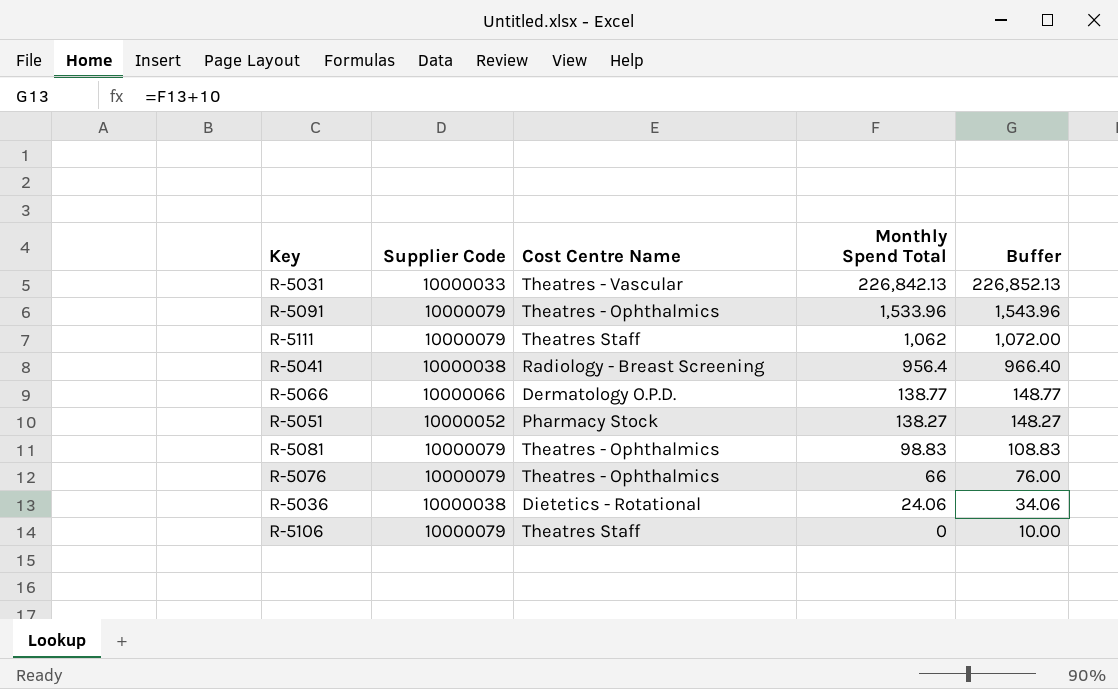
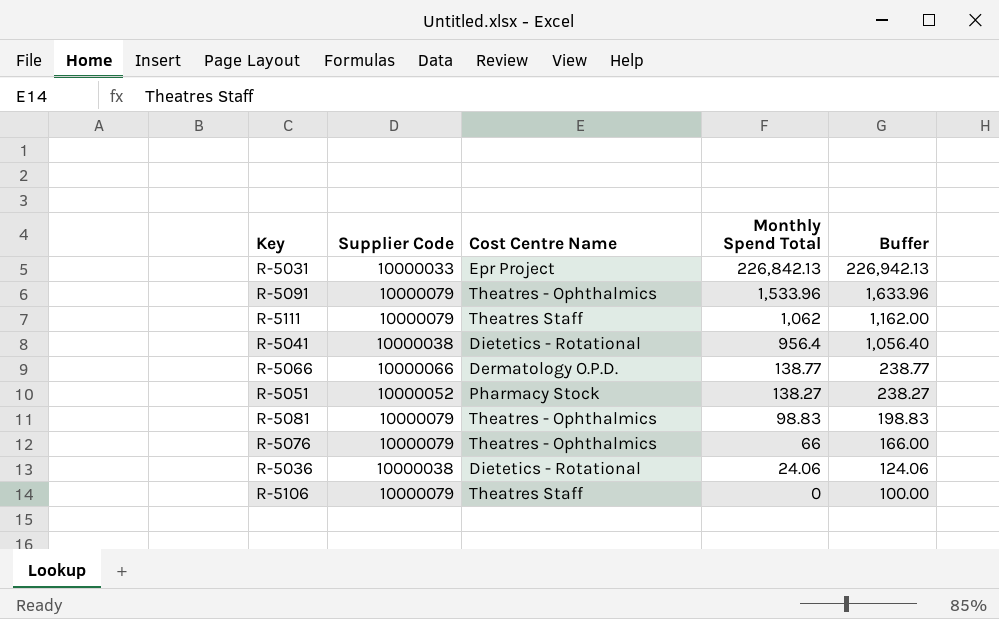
column Buffer | formula: [Monthly Spend Total] + 10 -> [Monthly Spend Total] + 100
R-5031 | Cost Centre Name: Theatres - Vascular -> Epr Project
R-5041 | Cost Centre Name: Radiology - Breast Screening -> Dietetics - Rotational

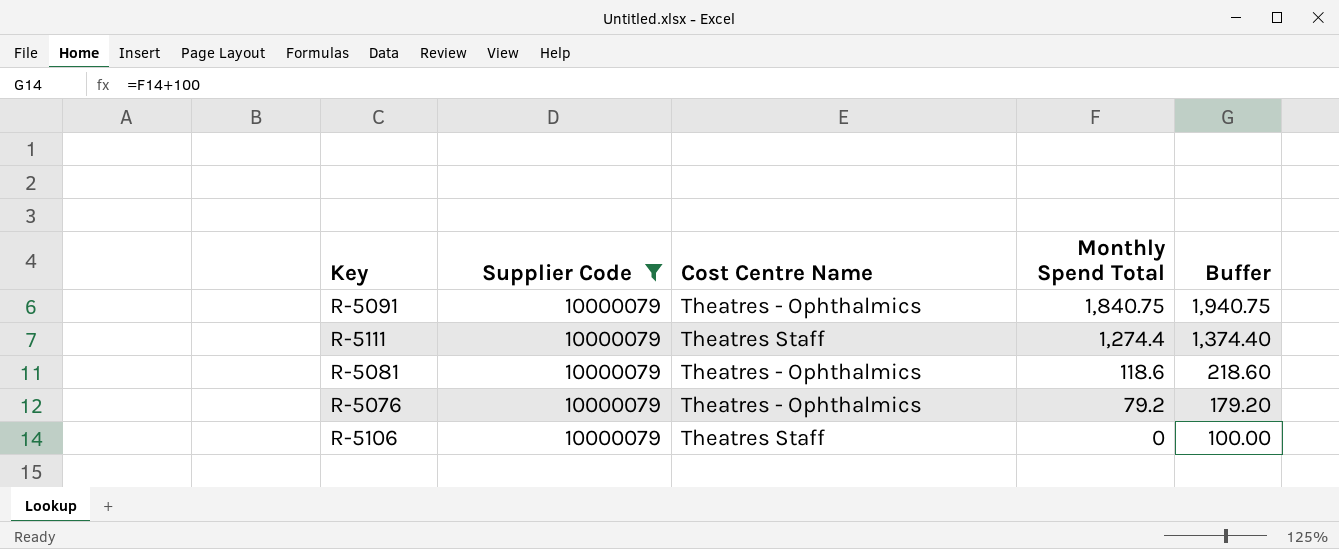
filter: none -> Supplier Code = 10000079
R-5091 | Monthly Spend Total: 1,533.96 -> 1,840.75
R-5091 | Buffer: 1,633.96 -> 1,940.75
R-5111 | Monthly Spend Total: 1,062 -> 1,274.4
R-5111 | Buffer: 1,162.00 -> 1,374.40
R-5081 | Monthly Spend Total: 98.83 -> 118.6
R-5081 | Buffer: 198.83 -> 218.60
R-5076 | Monthly Spend Total: 66 -> 79.2
R-5076 | Buffer: 166.00 -> 179.20

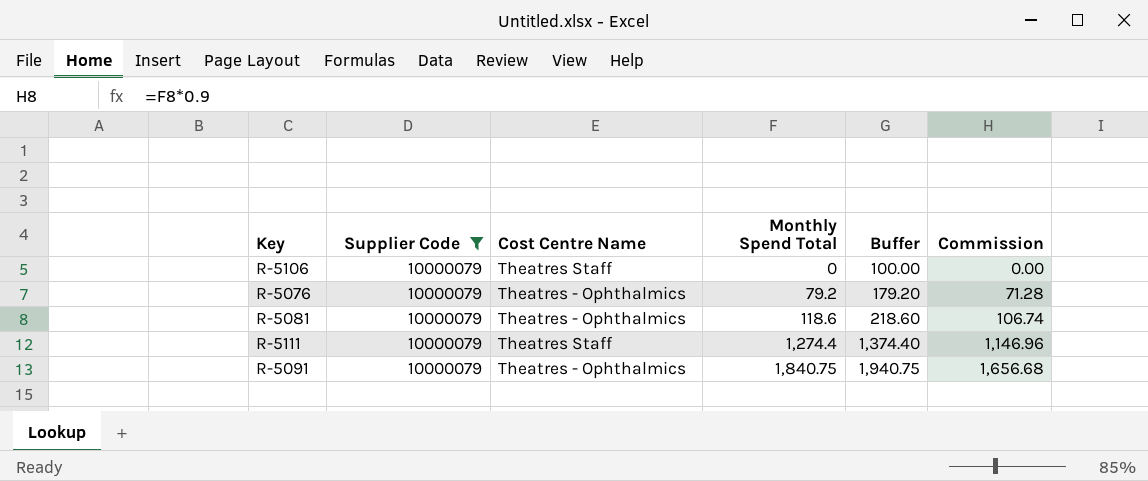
row order: Monthly Spend Total descending -> Monthly Spend Total ascending
column Commission | formula: none -> [Monthly Spend Total] * 0.9

